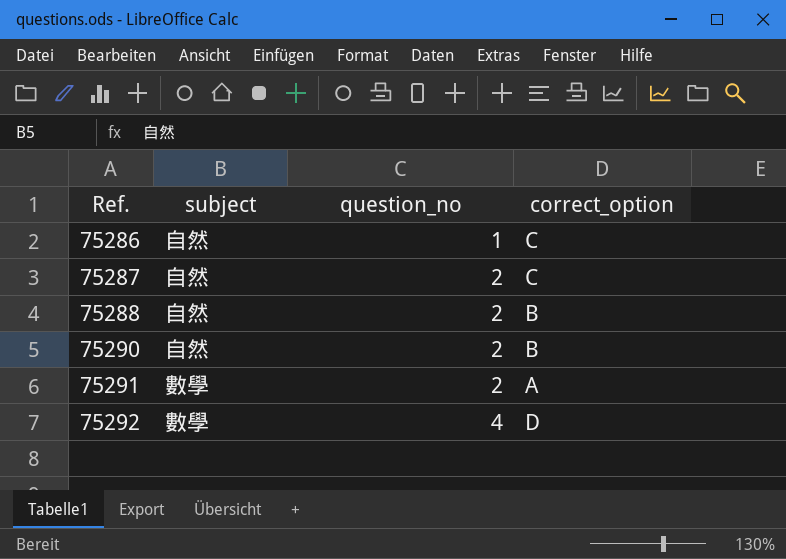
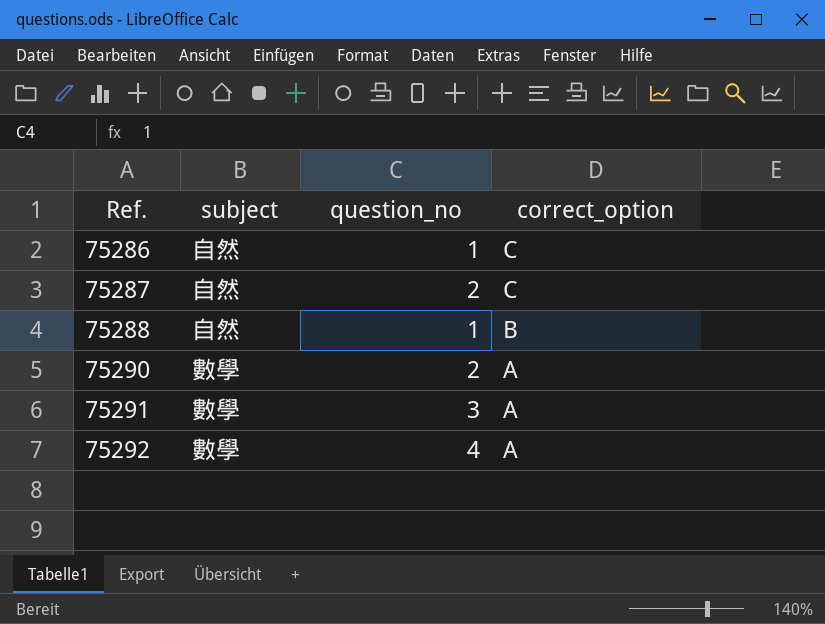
75288 | question_no: 2 -> 1
75290 | subject: 自然 -> 數學
75290 | correct_option: B -> A
75291 | question_no: 2 -> 3
75292 | correct_option: D -> A

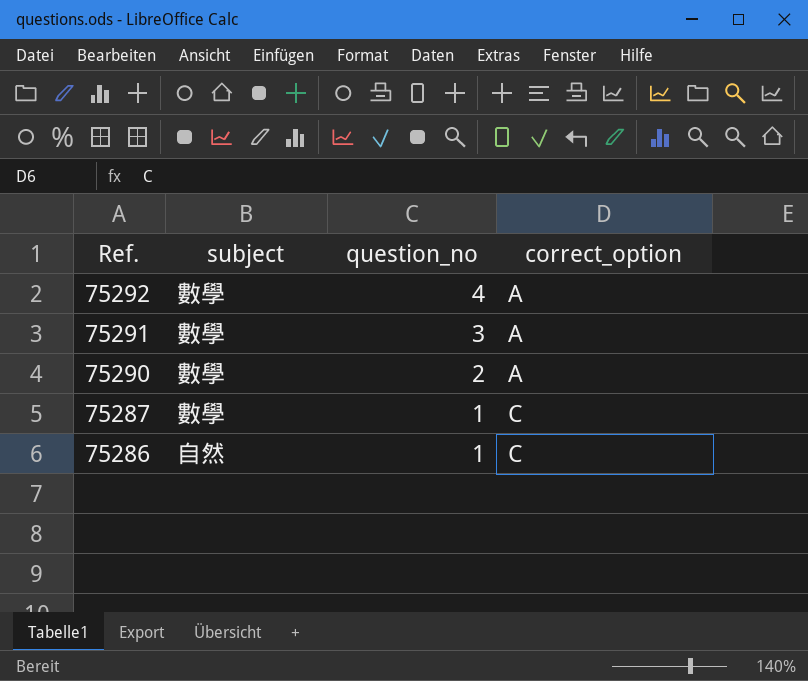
row order: Ref. ascending -> Ref. descending
row 75288: 自然 | 1 | B -> none
75287 | subject: 自然 -> 數學
75287 | question_no: 2 -> 1

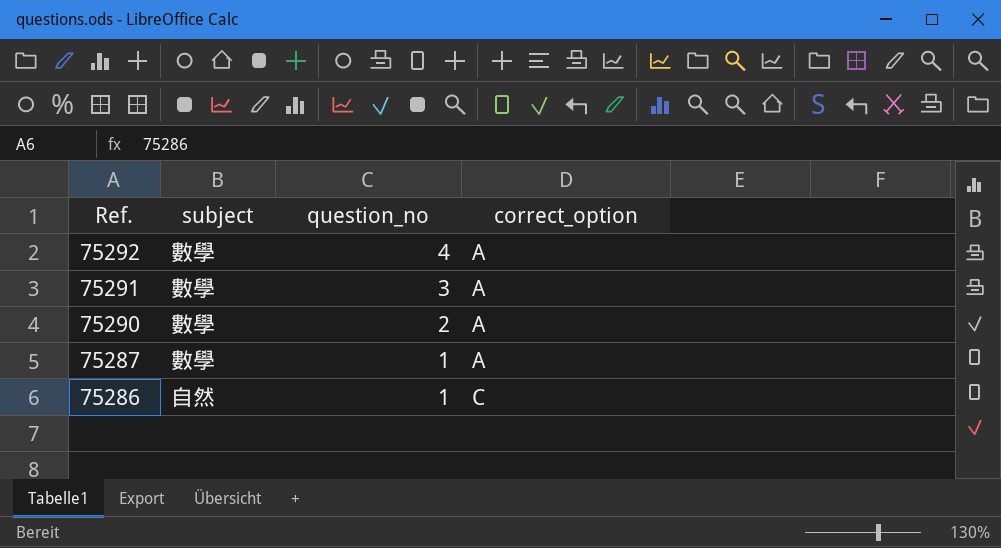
75287 | correct_option: C -> A

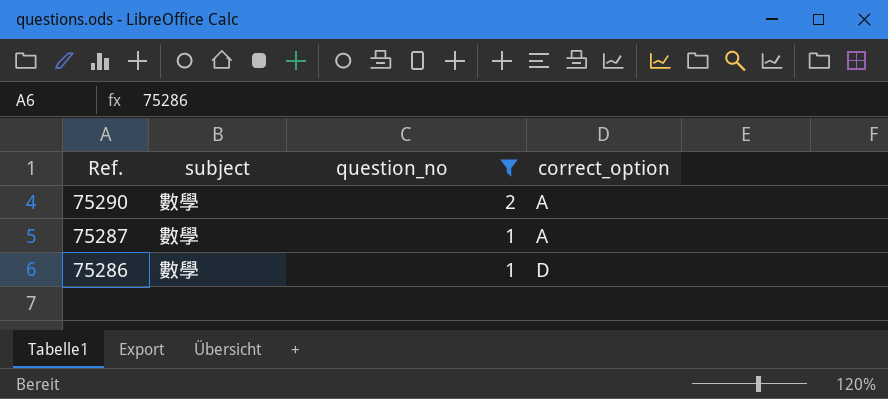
filter: none -> question_no <= 2
75286 | subject: 自然 -> 數學
75286 | correct_option: C -> D

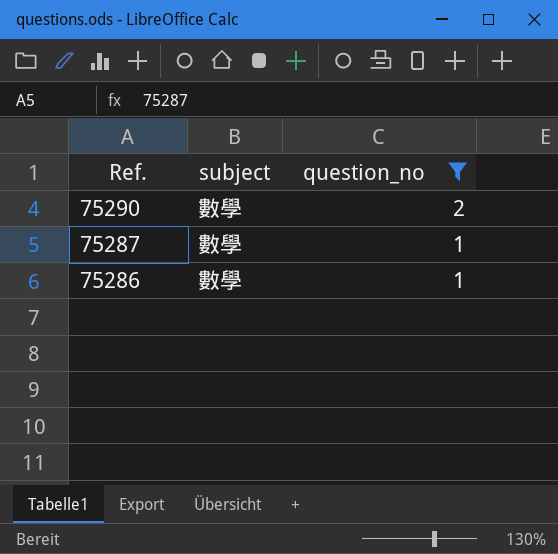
column correct_option | position: 4 -> none

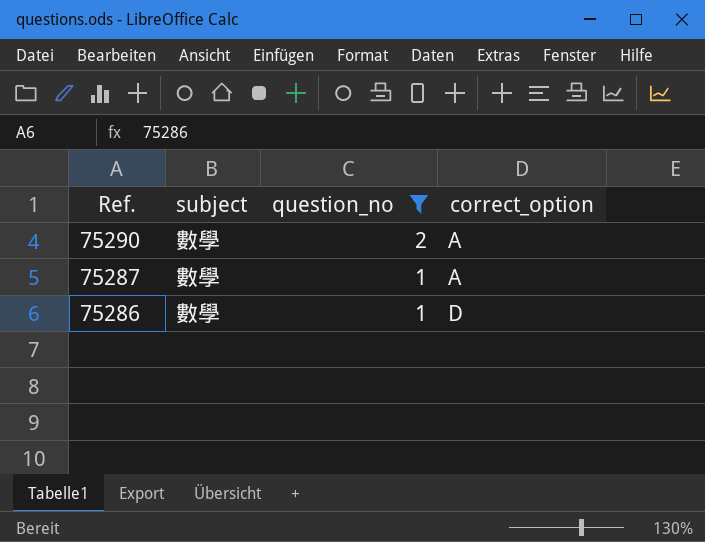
column correct_option | position: none -> 4

